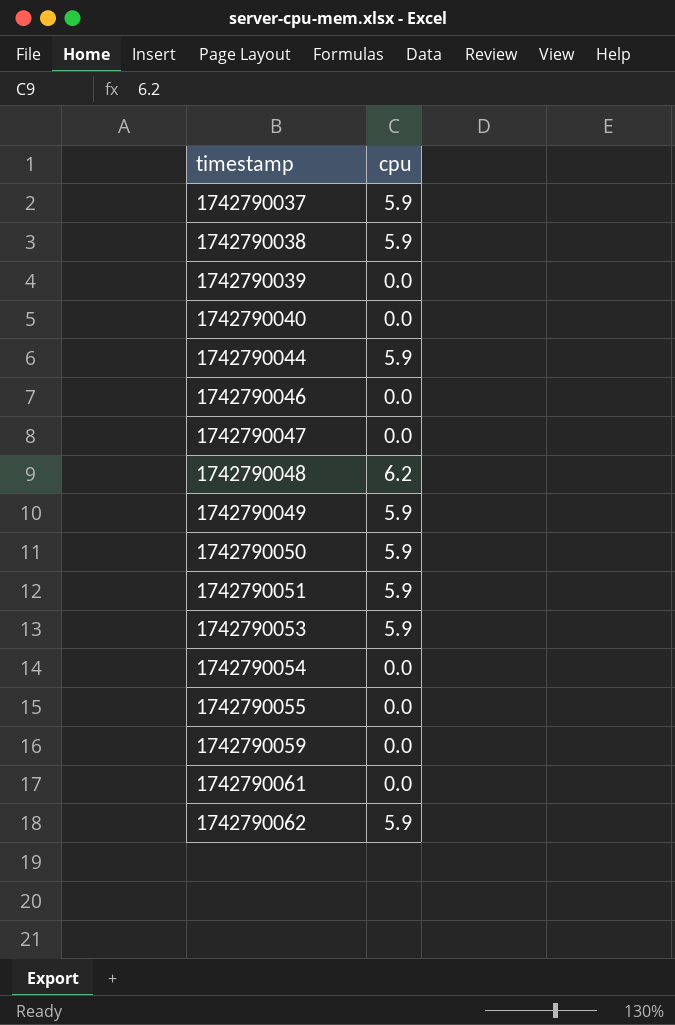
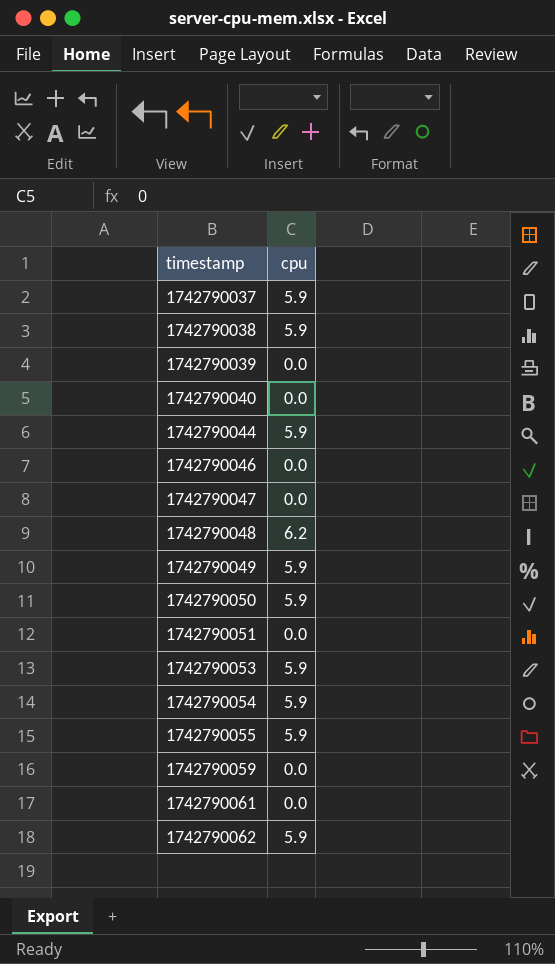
1742790051 | cpu: 5.9 -> 0.0
1742790054 | cpu: 0.0 -> 5.9
1742790055 | cpu: 0.0 -> 5.9

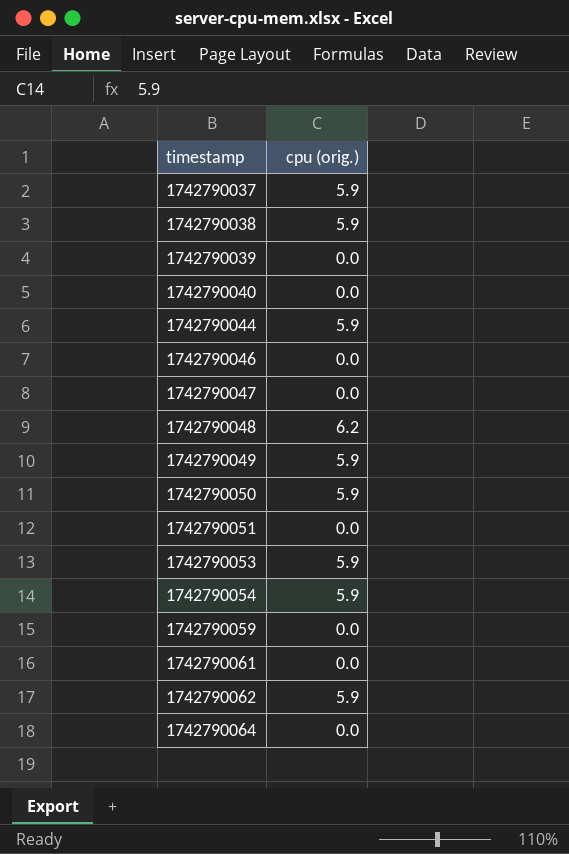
column name: cpu -> cpu (orig.)
row 1742790055: 5.9 -> none
row 1742790064: none -> 0.0

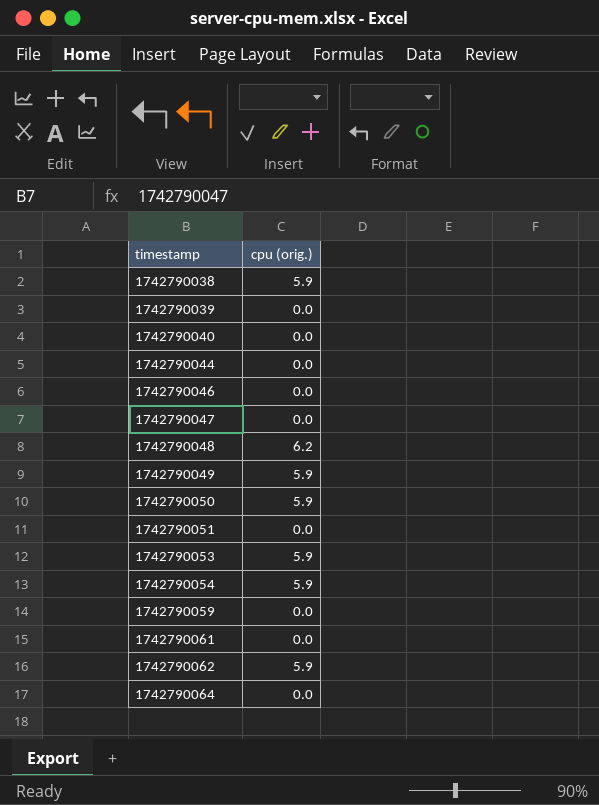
row 1742790037: 5.9 -> none
1742790044 | cpu (orig.): 5.9 -> 0.0

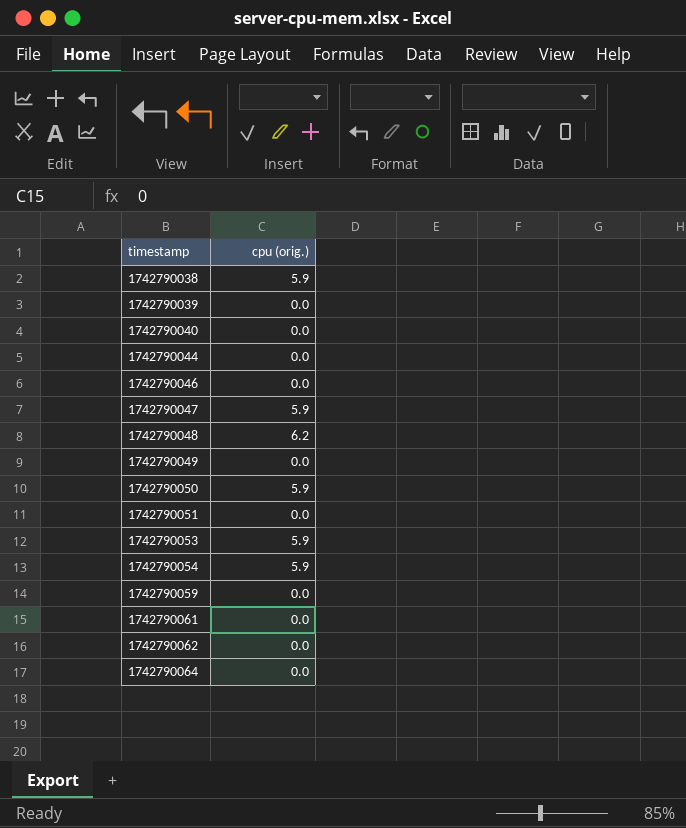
1742790047 | cpu (orig.): 0.0 -> 5.9
1742790049 | cpu (orig.): 5.9 -> 0.0
1742790062 | cpu (orig.): 5.9 -> 0.0

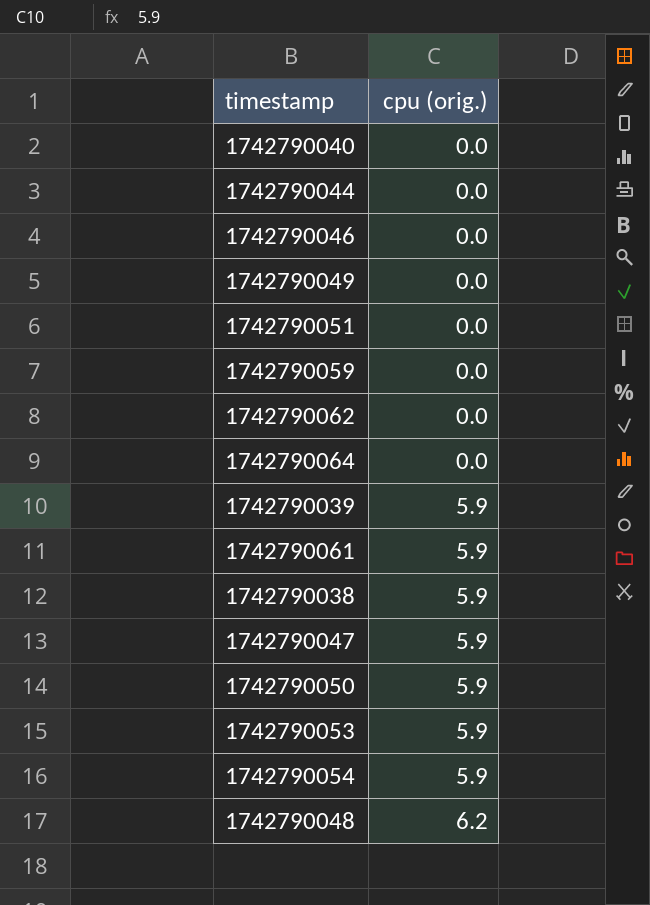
row order: timestamp ascending -> cpu (orig.) ascending
1742790039 | cpu (orig.): 0.0 -> 5.9
1742790061 | cpu (orig.): 0.0 -> 5.9

